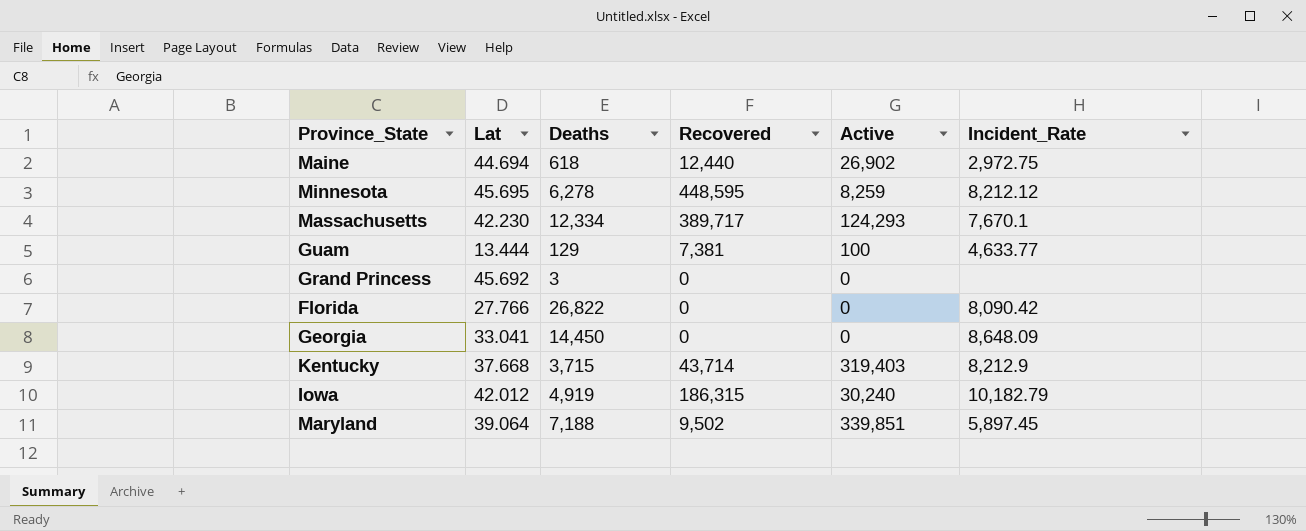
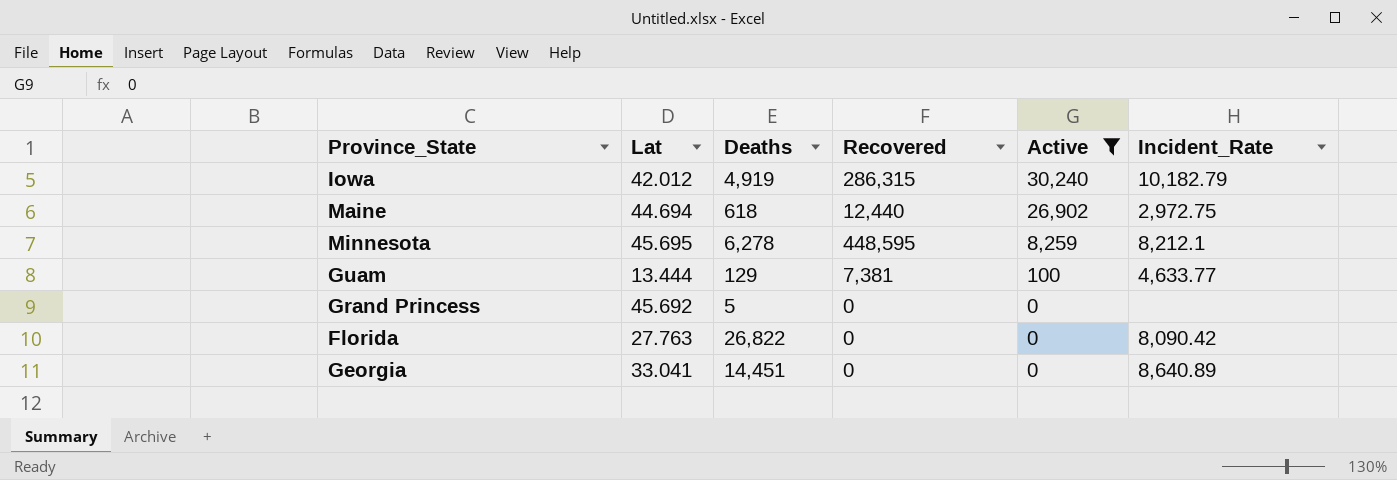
filter: none -> Active <= 30,240
row order: none -> Active descending
Iowa | Recovered: 186,315 -> 286,315
Minnesota | Incident_Rate: 8,212.12 -> 8,212.1
Grand Princess | Deaths: 3 -> 5
Florida | Lat: 27.766 -> 27.763
Georgia | Deaths: 14,450 -> 14,451
Georgia | Incident_Rate: 8,648.09 -> 8,640.89

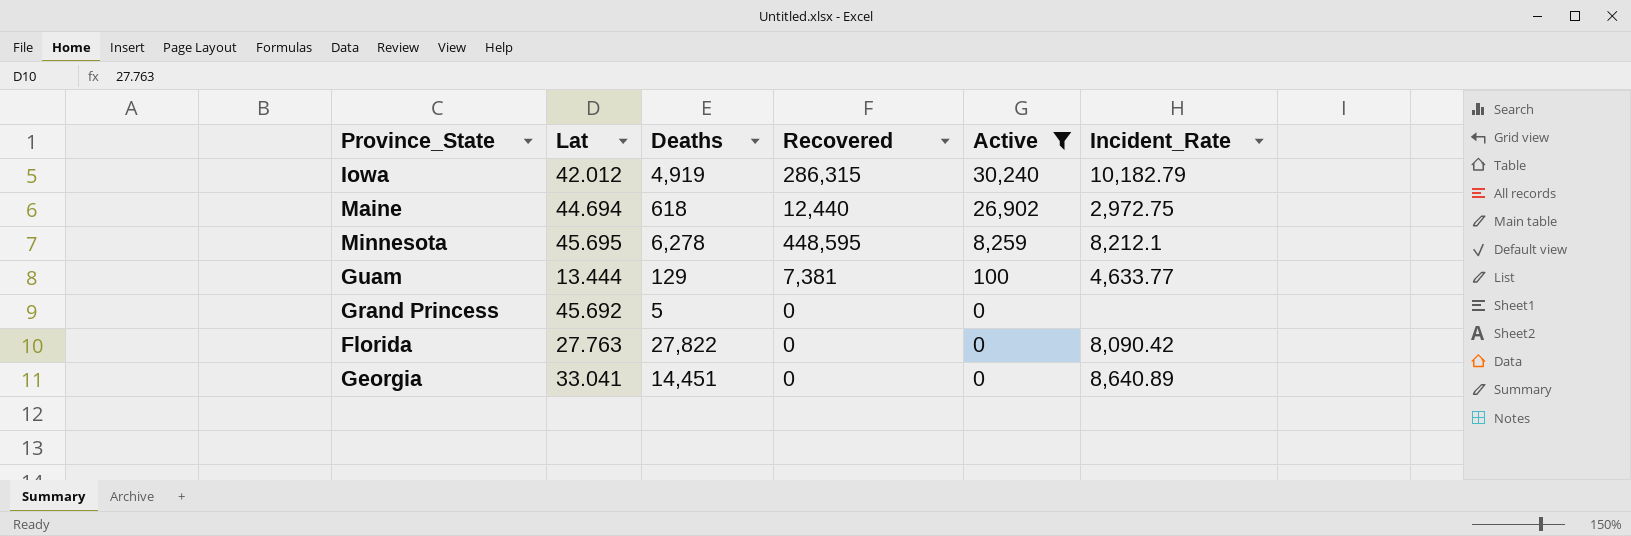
Florida | Deaths: 26,822 -> 27,822

